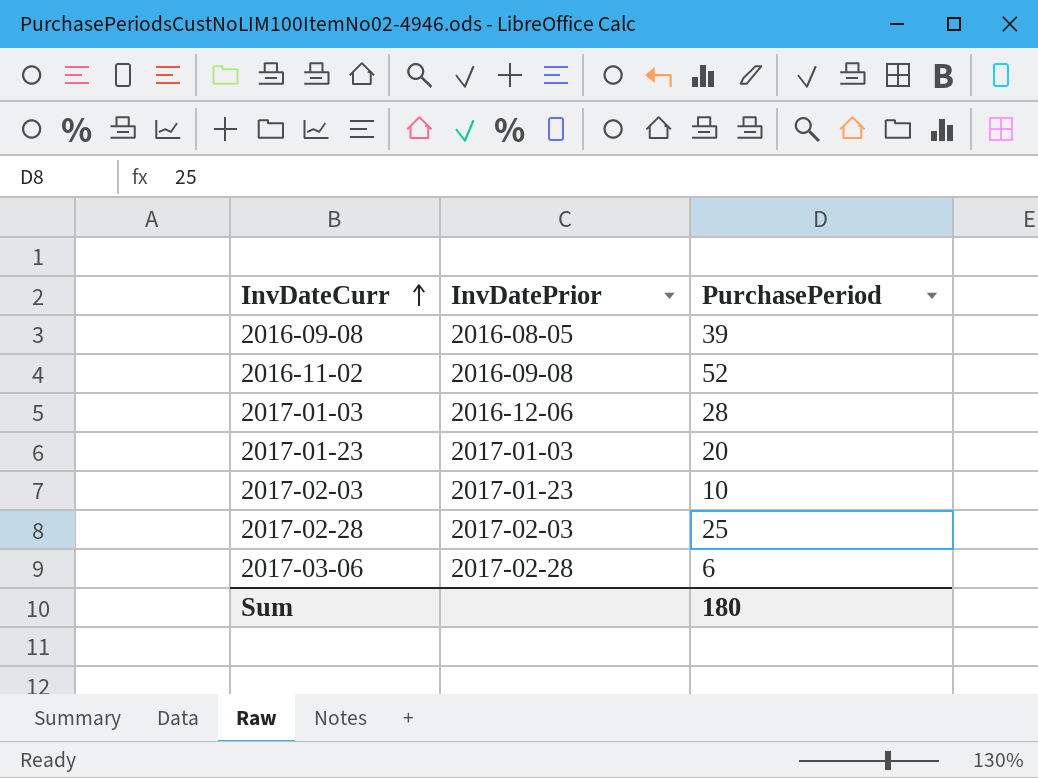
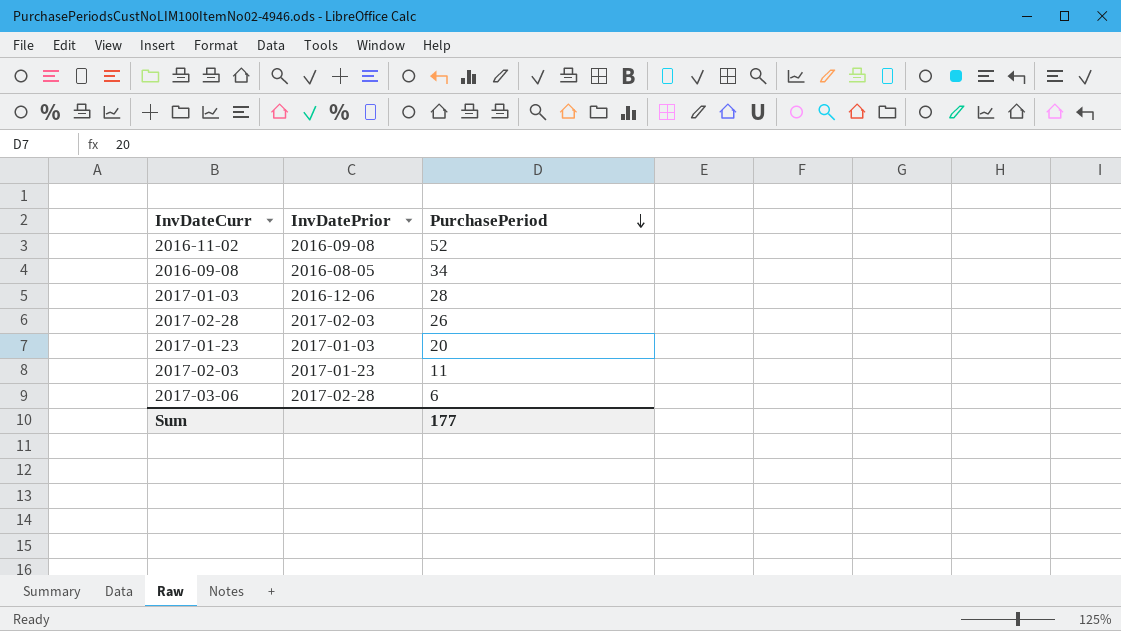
row order: InvDateCurr ascending -> PurchasePeriod descending
2016-09-08 | PurchasePeriod: 39 -> 34
2017-02-28 | PurchasePeriod: 25 -> 26
2017-02-03 | PurchasePeriod: 10 -> 11
Sum | PurchasePeriod: 180 -> 177

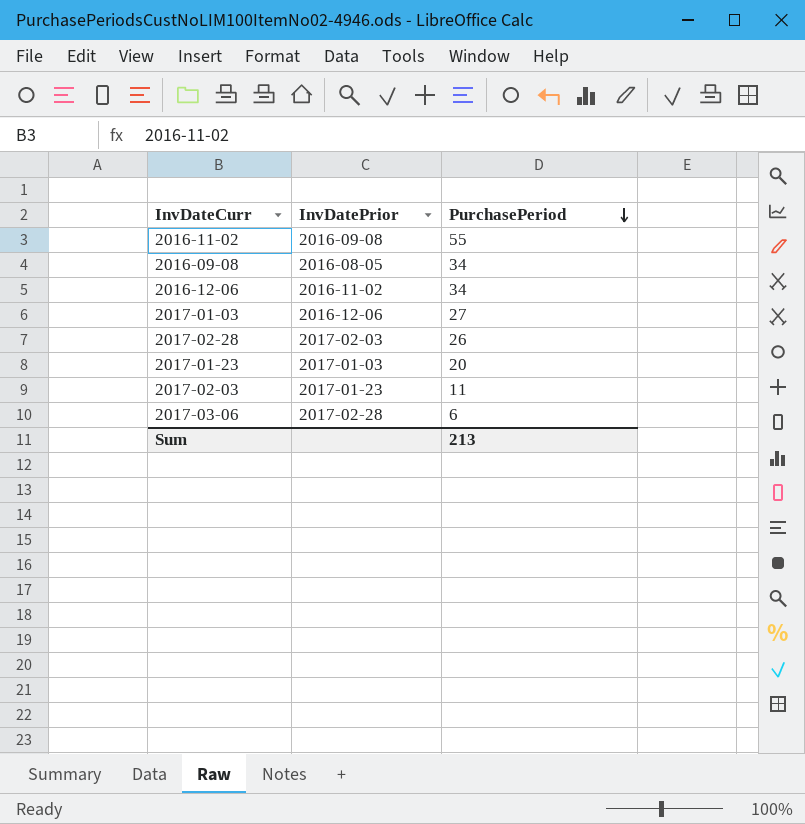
2016-11-02 | PurchasePeriod: 52 -> 55
row 2016-12-06: none -> 2016-11-02 | 34
2017-01-03 | PurchasePeriod: 28 -> 27
Sum | PurchasePeriod: 177 -> 213

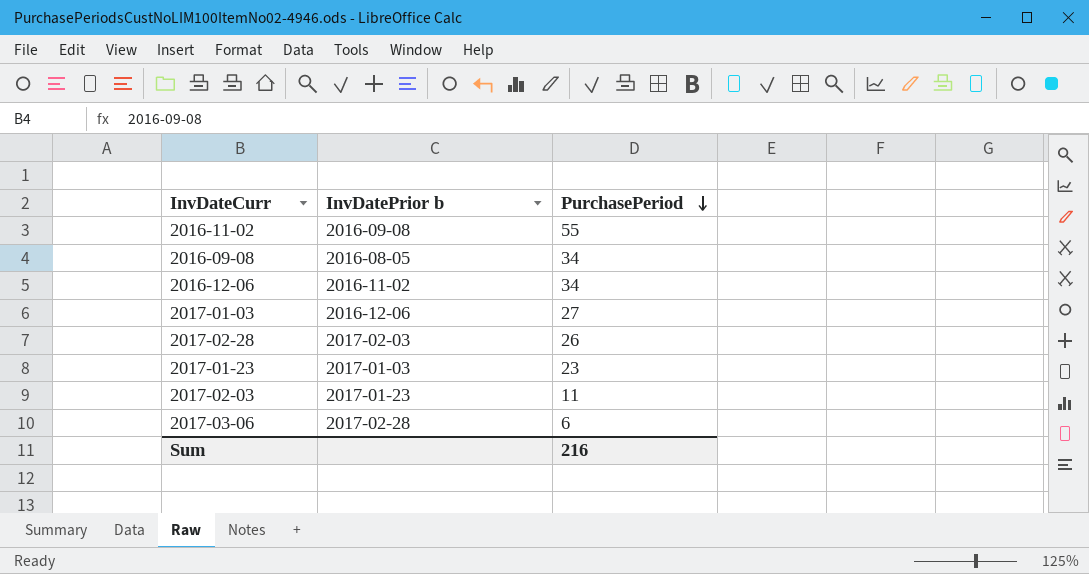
column name: InvDatePrior -> InvDatePrior b
2017-01-23 | PurchasePeriod: 20 -> 23
Sum | PurchasePeriod: 213 -> 216

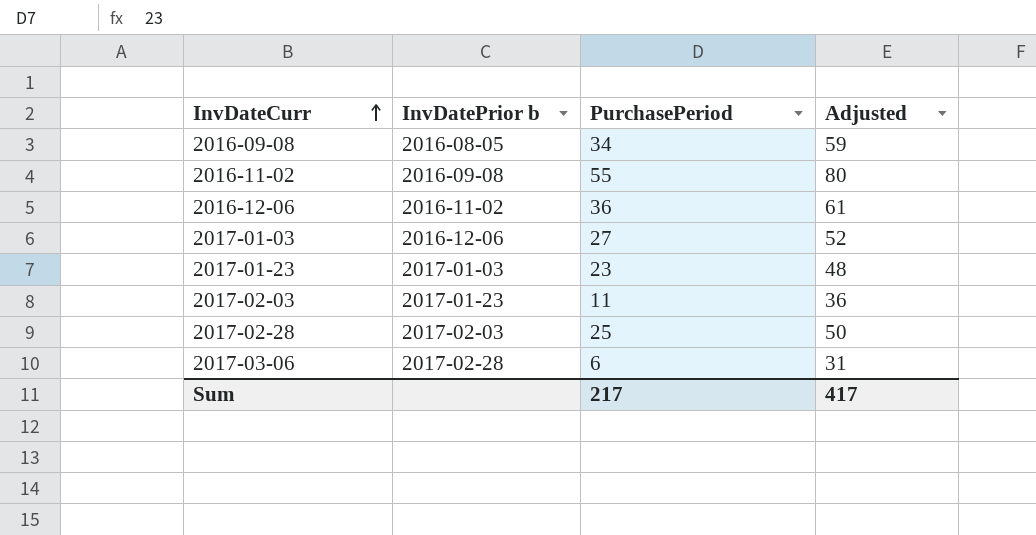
row order: PurchasePeriod descending -> InvDateCurr ascending
column Adjusted | formula: none -> [PurchasePeriod] + 25
2016-12-06 | PurchasePeriod: 34 -> 36
2017-02-28 | PurchasePeriod: 26 -> 25
Sum | PurchasePeriod: 216 -> 217

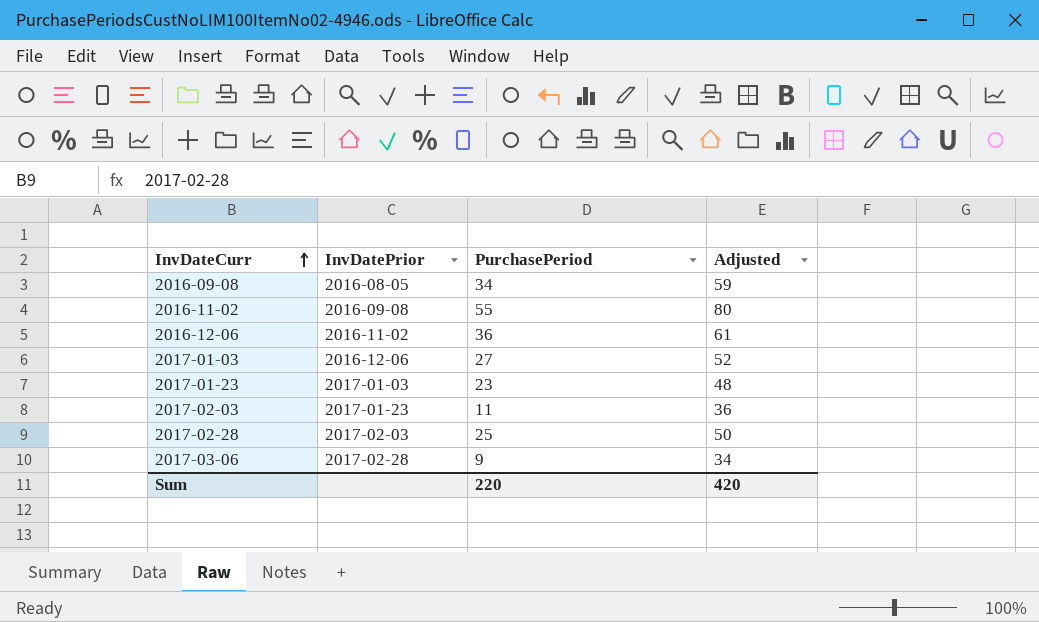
column name: InvDatePrior b -> InvDatePrior
2017-03-06 | PurchasePeriod: 6 -> 9
2017-03-06 | Adjusted: 31 -> 34
Sum | PurchasePeriod: 217 -> 220
Sum | Adjusted: 417 -> 420

